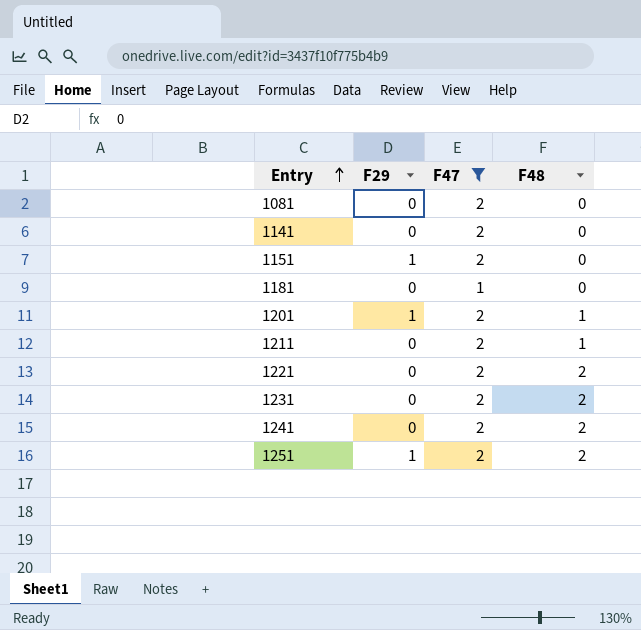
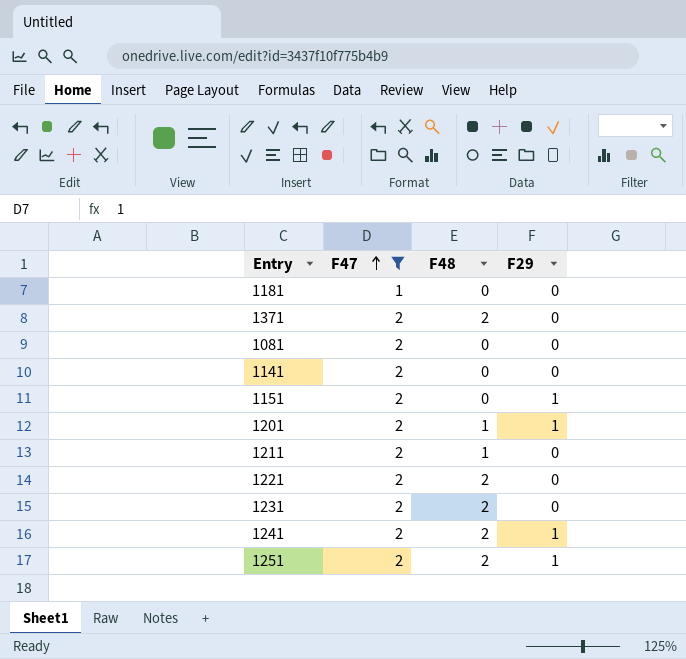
row order: Entry ascending -> F47 ascending
column F29 | position: 2 -> 4
row 1371: none -> 2 | 2 | 0
1241 | F29: 0 -> 1

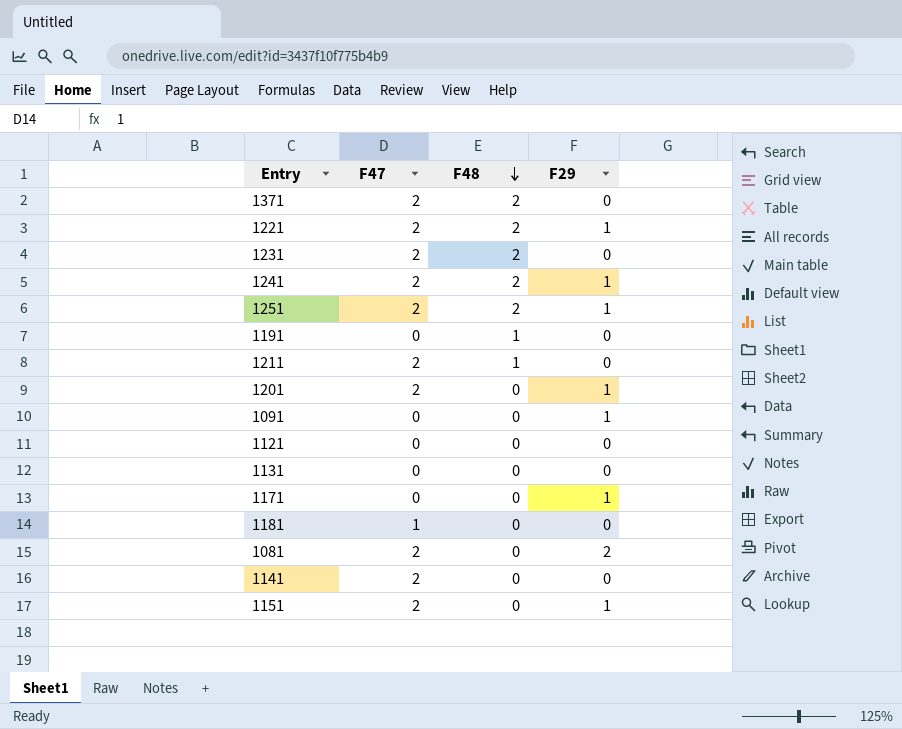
filter: F47 != 0 -> none
row order: F47 ascending -> F48 descending
1221 | F29: 0 -> 1
1201 | F48: 1 -> 0
1081 | F29: 0 -> 2

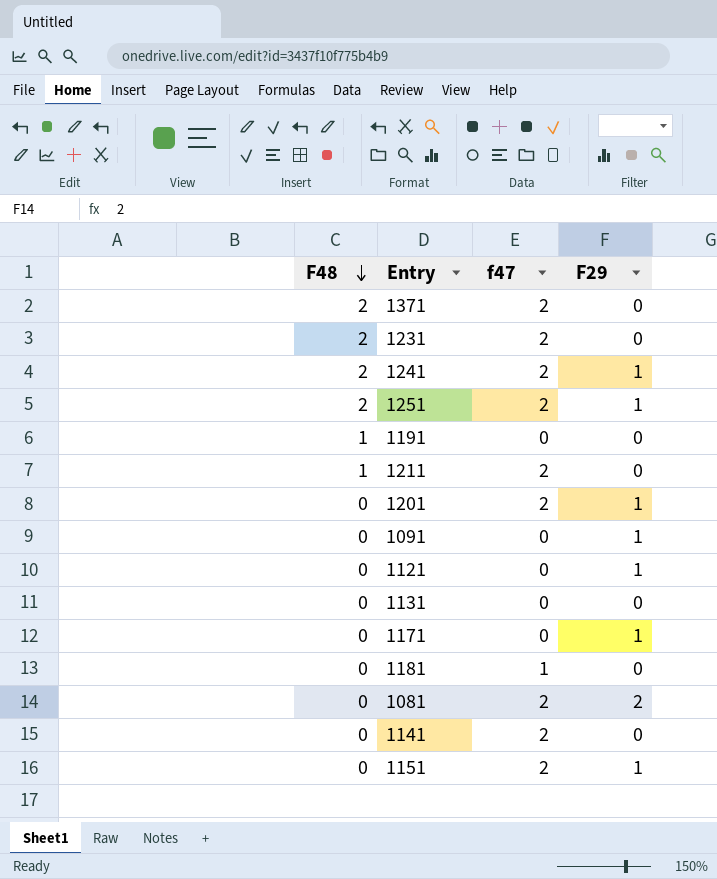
column F48 | position: 3 -> 1
column name: F47 -> f47
row 1221: 2 | 2 | 1 -> none
1121 | F29: 0 -> 1

